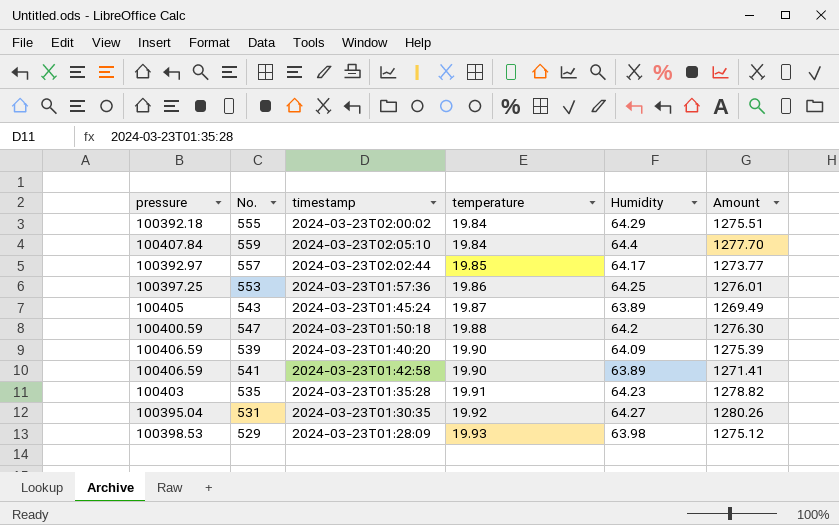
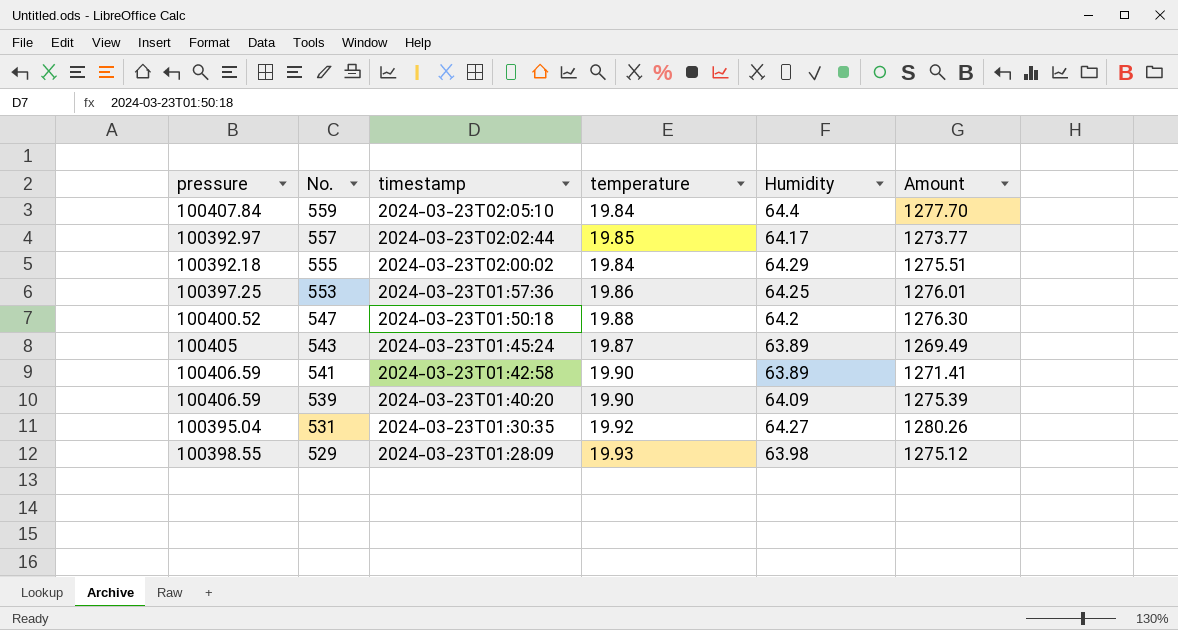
row order: temperature ascending -> No. descending
row 535: 100403 | 2024-03-23T01:35:28 | 19.91 | 64.23 | 1278.82 -> none
547 | pressure: 100400.59 -> 100400.52
529 | pressure: 100398.53 -> 100398.55

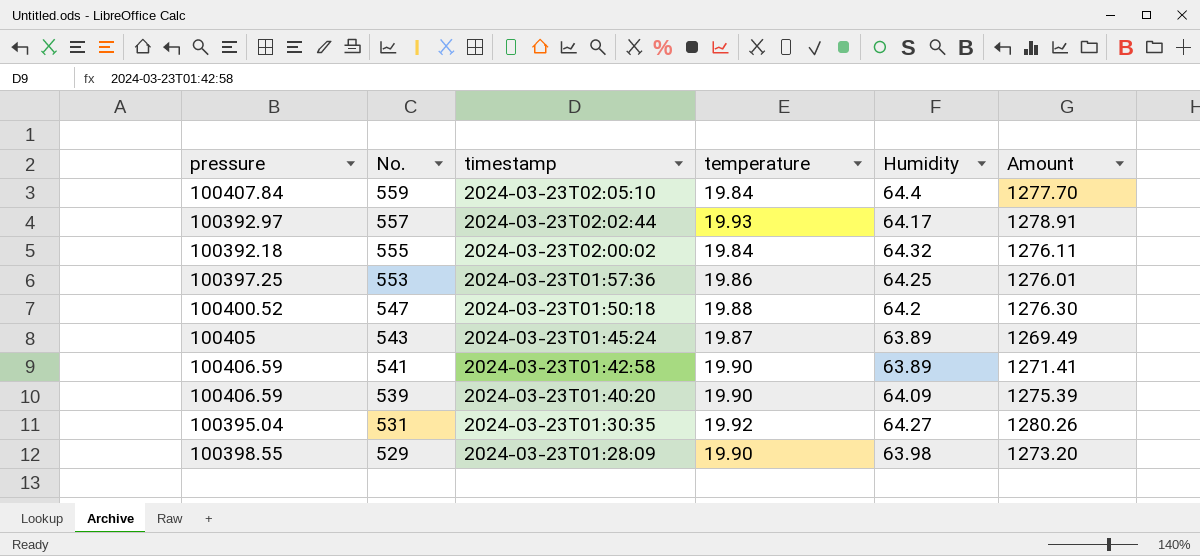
557 | temperature: 19.85 -> 19.93
557 | Amount: 1273.77 -> 1278.91
555 | Humidity: 64.29 -> 64.32
555 | Amount: 1275.51 -> 1276.11
529 | temperature: 19.93 -> 19.90
529 | Amount: 1275.12 -> 1273.20

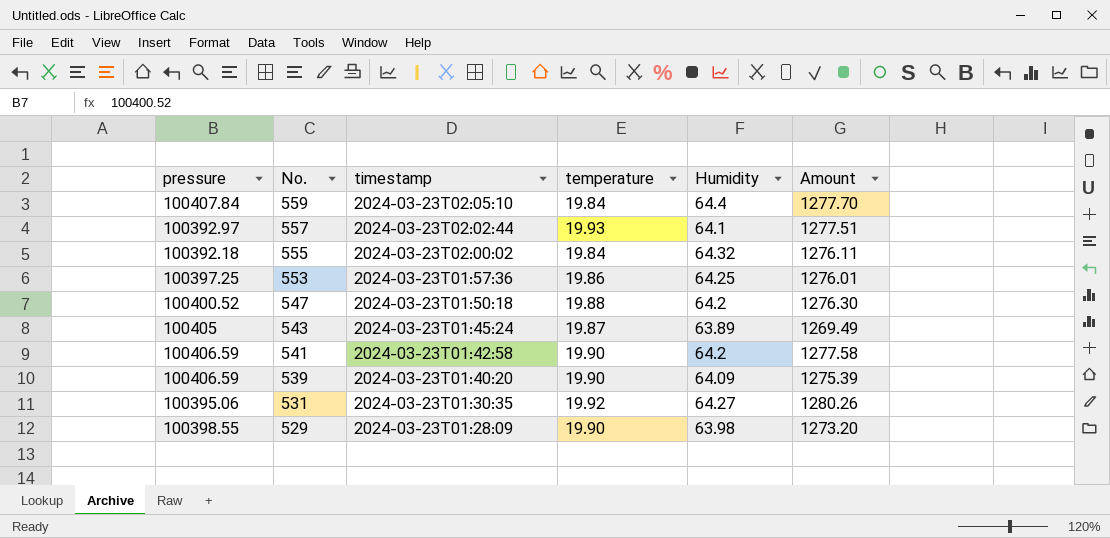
557 | Humidity: 64.17 -> 64.1
557 | Amount: 1278.91 -> 1277.51
541 | Humidity: 63.89 -> 64.2
541 | Amount: 1271.41 -> 1277.58
531 | pressure: 100395.04 -> 100395.06

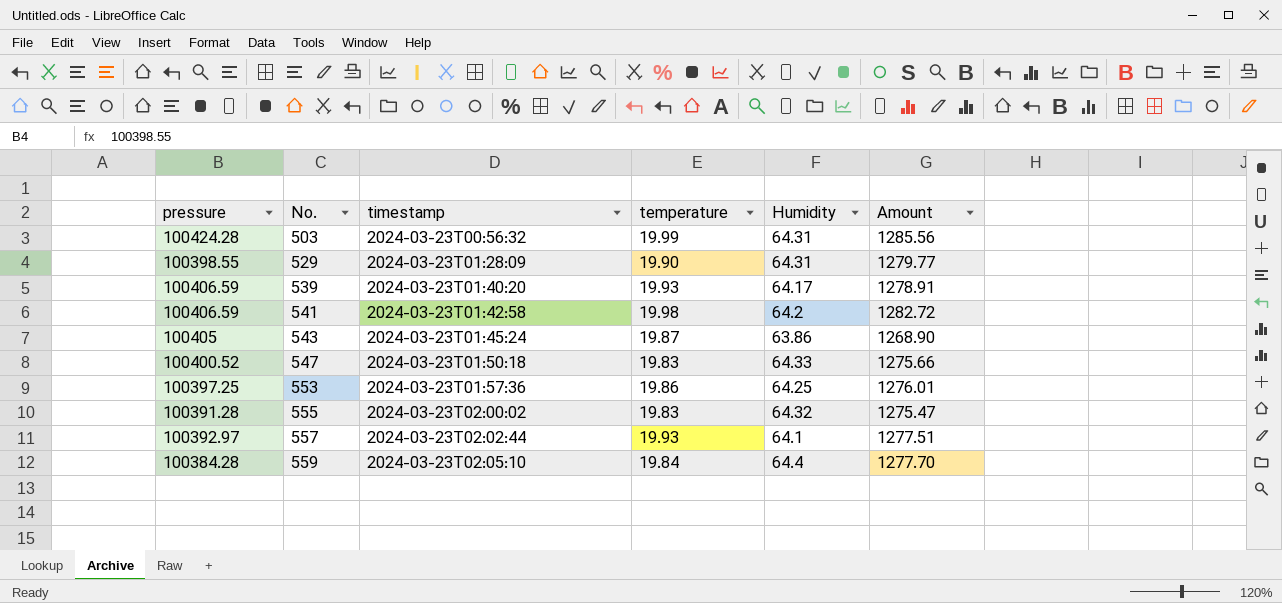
row order: No. descending -> No. ascending
row 531: 100395.06 | 2024-03-23T01:30:35 | 19.92 | 64.27 | 1280.26 -> none
row 503: none -> 100424.28 | 2024-03-23T00:56:32 | 19.99 | 64.31 | 1285.56
529 | Humidity: 63.98 -> 64.31
529 | Amount: 1273.20 -> 1279.77
539 | temperature: 19.90 -> 19.93
539 | Humidity: 64.09 -> 64.17
539 | Amount: 1275.39 -> 1278.91
541 | temperature: 19.90 -> 19.98
541 | Amount: 1277.58 -> 1282.72
543 | Humidity: 63.89 -> 63.86
543 | Amount: 1269.49 -> 1268.90
547 | temperature: 19.88 -> 19.83
547 | Humidity: 64.2 -> 64.33
547 | Amount: 1276.30 -> 1275.66
555 | pressure: 100392.18 -> 100391.28
555 | temperature: 19.84 -> 19.83
555 | Amount: 1276.11 -> 1275.47
559 | pressure: 100407.84 -> 100384.28

